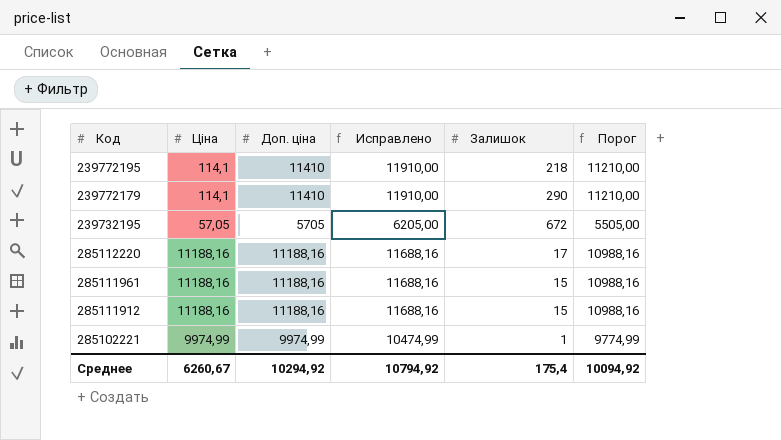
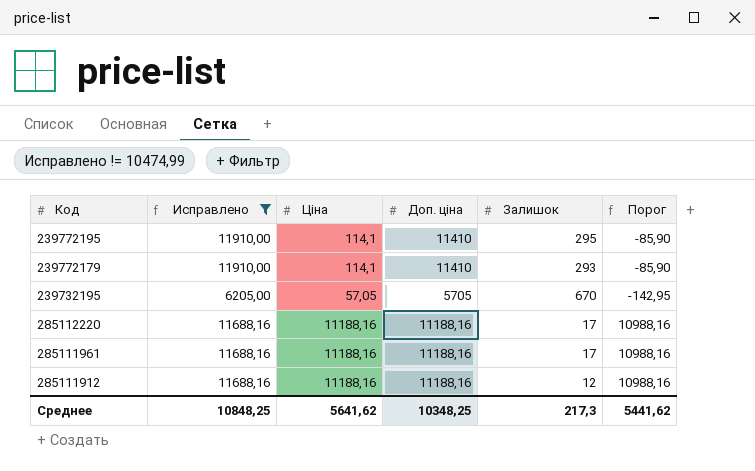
filter: none -> Исправлено != 10474,99
column Исправлено | position: 4 -> 2
column Порог | formula: [Доп. ціна] - 200 -> [Ціна] - 200
239772195 | Залишок: 218 -> 295
239772179 | Залишок: 290 -> 293
239732195 | Залишок: 672 -> 670
285111961 | Залишок: 15 -> 17
285111912 | Залишок: 15 -> 12
Среднее | Исправлено: 10794,92 -> 10848,25
Среднее | Ціна: 6260,67 -> 5641,62
Среднее | Доп. ціна: 10294,92 -> 10348,25
Среднее | Залишок: 175,4 -> 217,3
Среднее | Порог: 10094,92 -> 5441,62

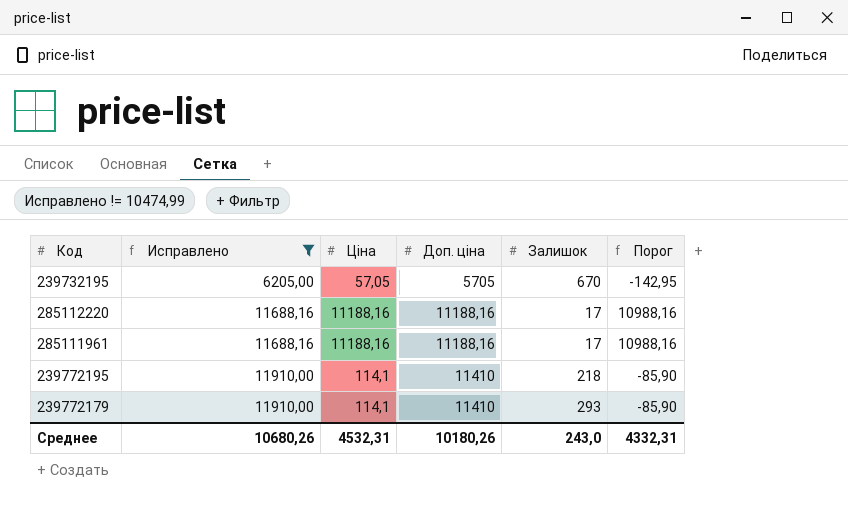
row order: none -> Исправлено ascending
row 285111912: 11688,16 | 11188,16 | 11188,16 | 12 | 10988,16 -> none
239772195 | Залишок: 295 -> 218
Среднее | Исправлено: 10848,25 -> 10680,26
Среднее | Ціна: 5641,62 -> 4532,31
Среднее | Доп. ціна: 10348,25 -> 10180,26
Среднее | Залишок: 217,3 -> 243,0
Среднее | Порог: 5441,62 -> 4332,31

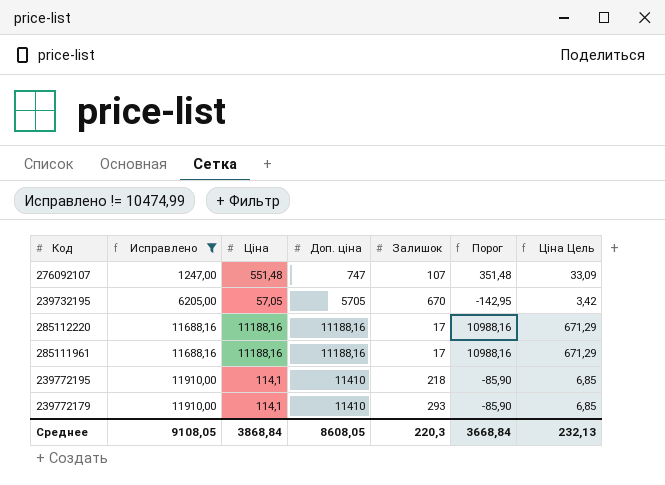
column Ціна Цель | formula: none -> [Ціна] * 0,06
row 276092107: none -> 1247,00 | 551,48 | 747 | 107 | 351,48 | 33,09
Среднее | Исправлено: 10680,26 -> 9108,05
Среднее | Ціна: 4532,31 -> 3868,84
Среднее | Доп. ціна: 10180,26 -> 8608,05
Среднее | Залишок: 243,0 -> 220,3
Среднее | Порог: 4332,31 -> 3668,84

